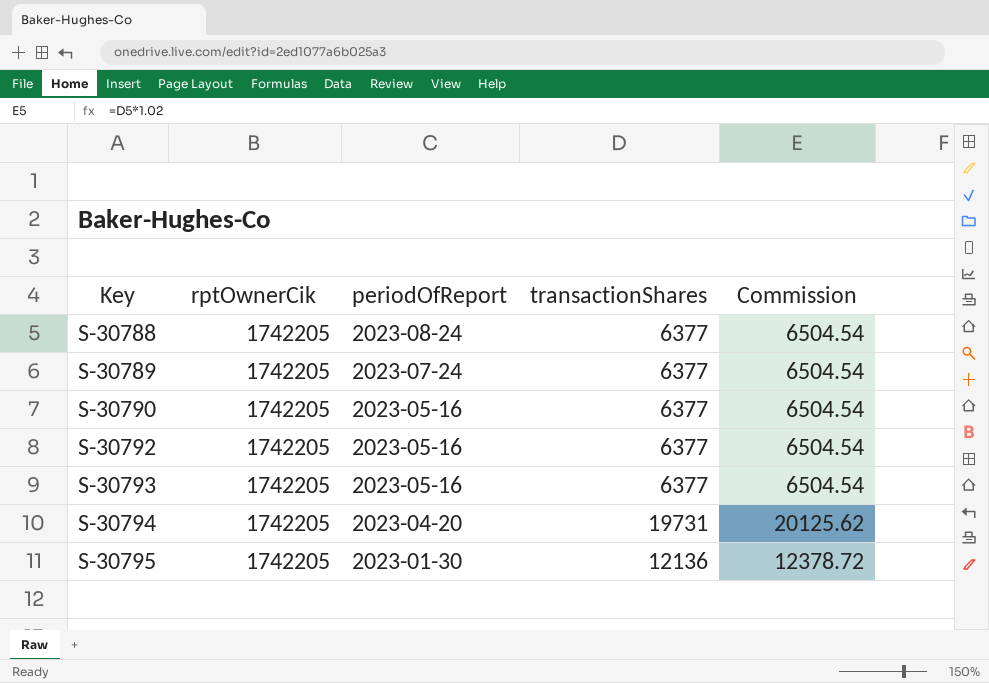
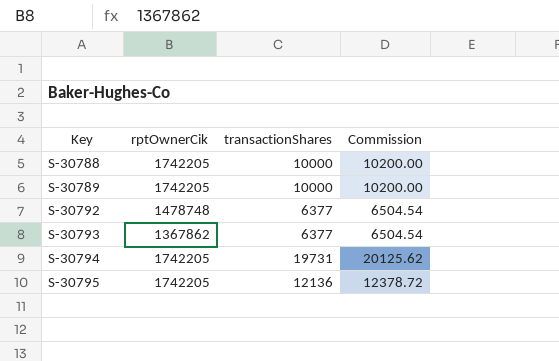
column periodOfReport | position: 3 -> none
row S-30790: 1742205 | 2023-05-16 | 6377 | 6504.54 -> none
S-30788 | transactionShares: 6377 -> 10000
S-30788 | Commission: 6504.54 -> 10200.00
S-30789 | transactionShares: 6377 -> 10000
S-30789 | Commission: 6504.54 -> 10200.00
S-30792 | rptOwnerCik: 1742205 -> 1478748
S-30793 | rptOwnerCik: 1742205 -> 1367862

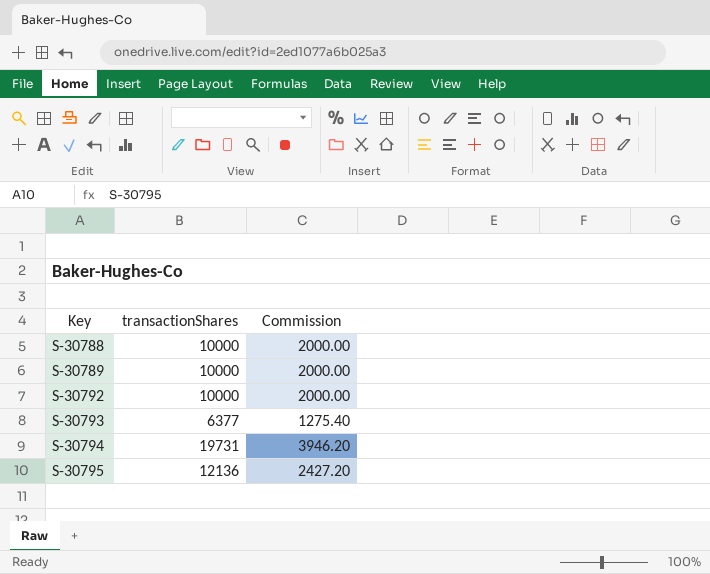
column rptOwnerCik | position: 2 -> none
column Commission | formula: [transactionShares] * 1.02 -> [transactionShares] * 0.2
S-30792 | transactionShares: 6377 -> 10000

